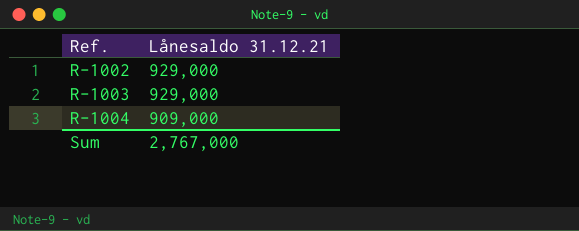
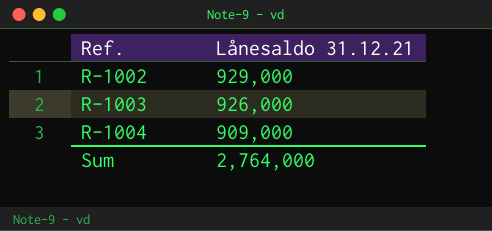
R-1003 | Lånesaldo 31.12.21: 929,000 -> 926,000
Sum | Lånesaldo 31.12.21: 2,767,000 -> 2,764,000

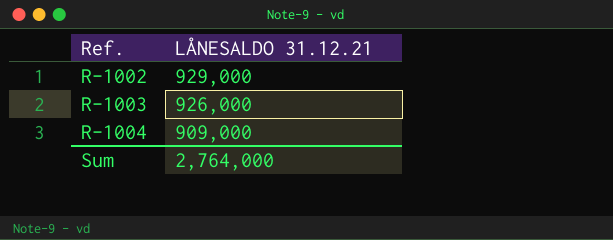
column name: Lånesaldo 31.12.21 -> LÅNESALDO 31.12.21

